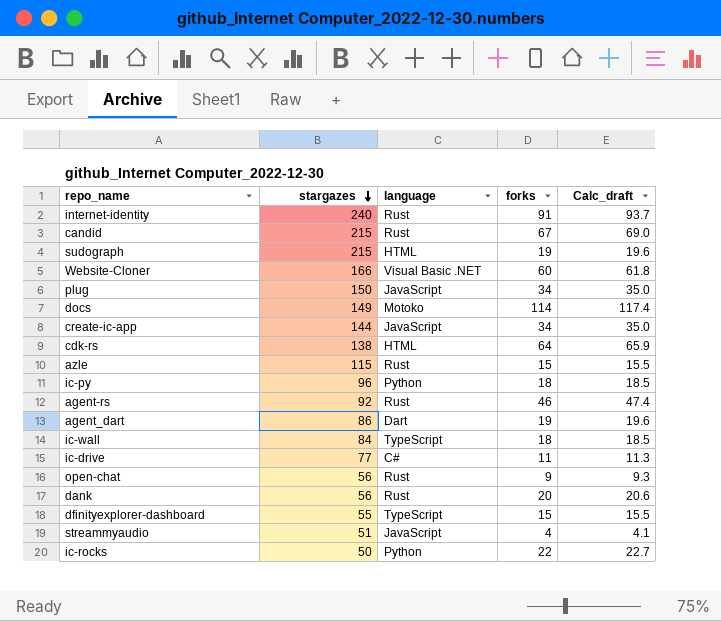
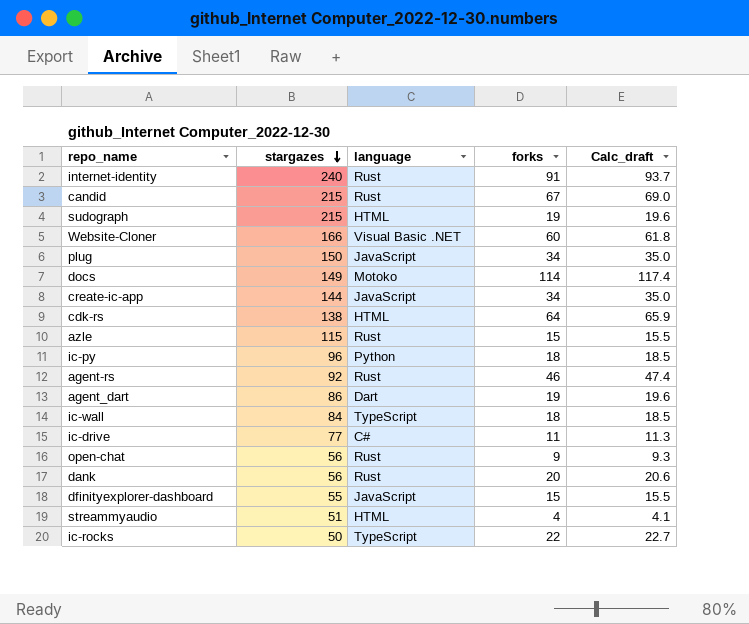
dfinityexplorer-dashboard | language: TypeScript -> JavaScript
streammyaudio | language: JavaScript -> HTML
ic-rocks | language: Python -> TypeScript

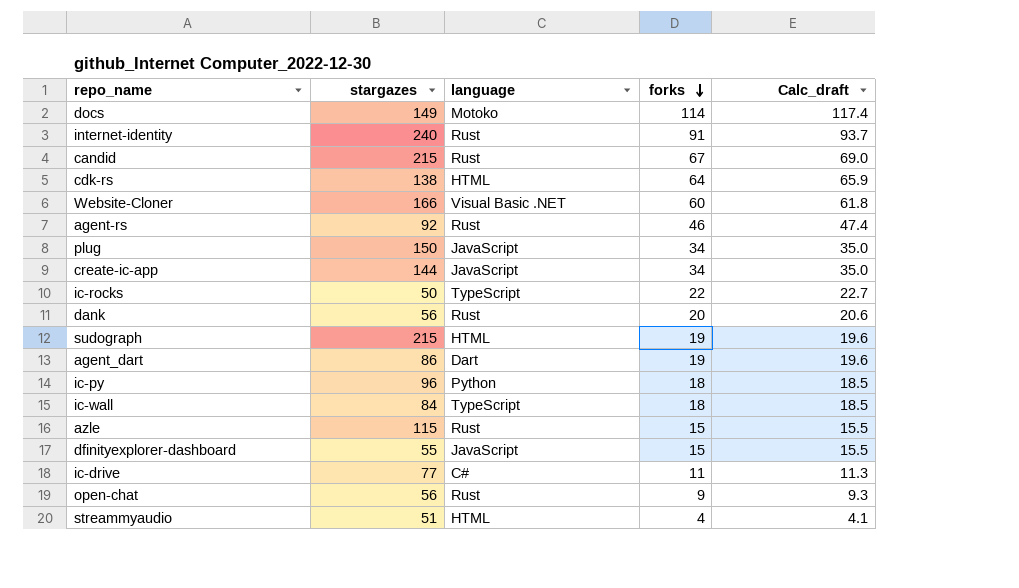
row order: stargazes descending -> forks descending

